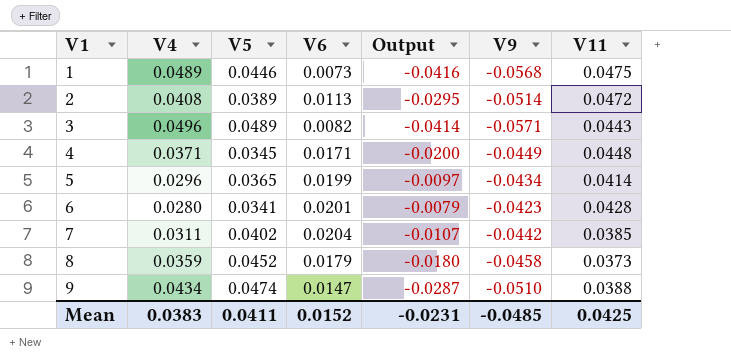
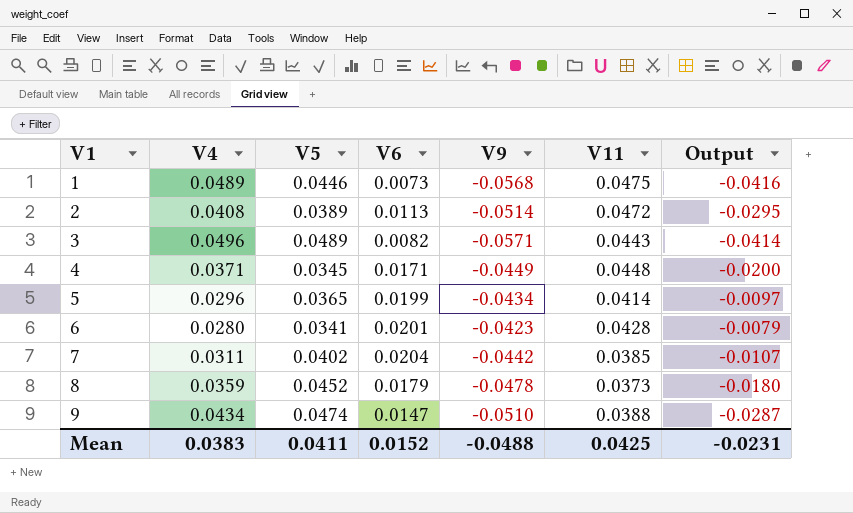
column Output | position: 5 -> 7
8 | V9: -0.0458 -> -0.0478
Mean | V9: -0.0485 -> -0.0488

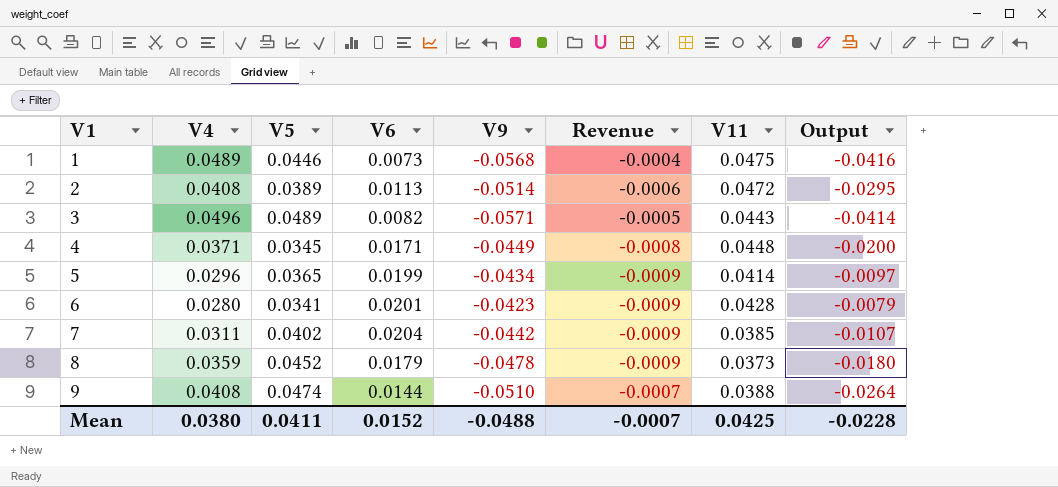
column Revenue | formula: none -> [V6] * [V9]
9 | V4: 0.0434 -> 0.0408
9 | V6: 0.0147 -> 0.0144
9 | Output: -0.0287 -> -0.0264
Mean | V4: 0.0383 -> 0.0380
Mean | Output: -0.0231 -> -0.0228

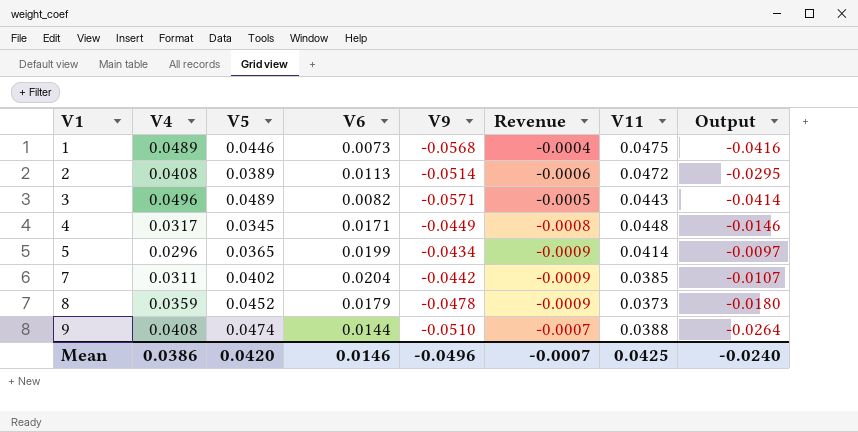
row 6: 0.0280 | 0.0341 | 0.0201 | -0.0423 | -0.0009 | 0.0428 | -0.0079 -> none
4 | V4: 0.0371 -> 0.0317
4 | Output: -0.0200 -> -0.0146
Mean | V4: 0.0380 -> 0.0386
Mean | V5: 0.0411 -> 0.0420
Mean | V6: 0.0152 -> 0.0146
Mean | V9: -0.0488 -> -0.0496
Mean | Output: -0.0228 -> -0.0240

